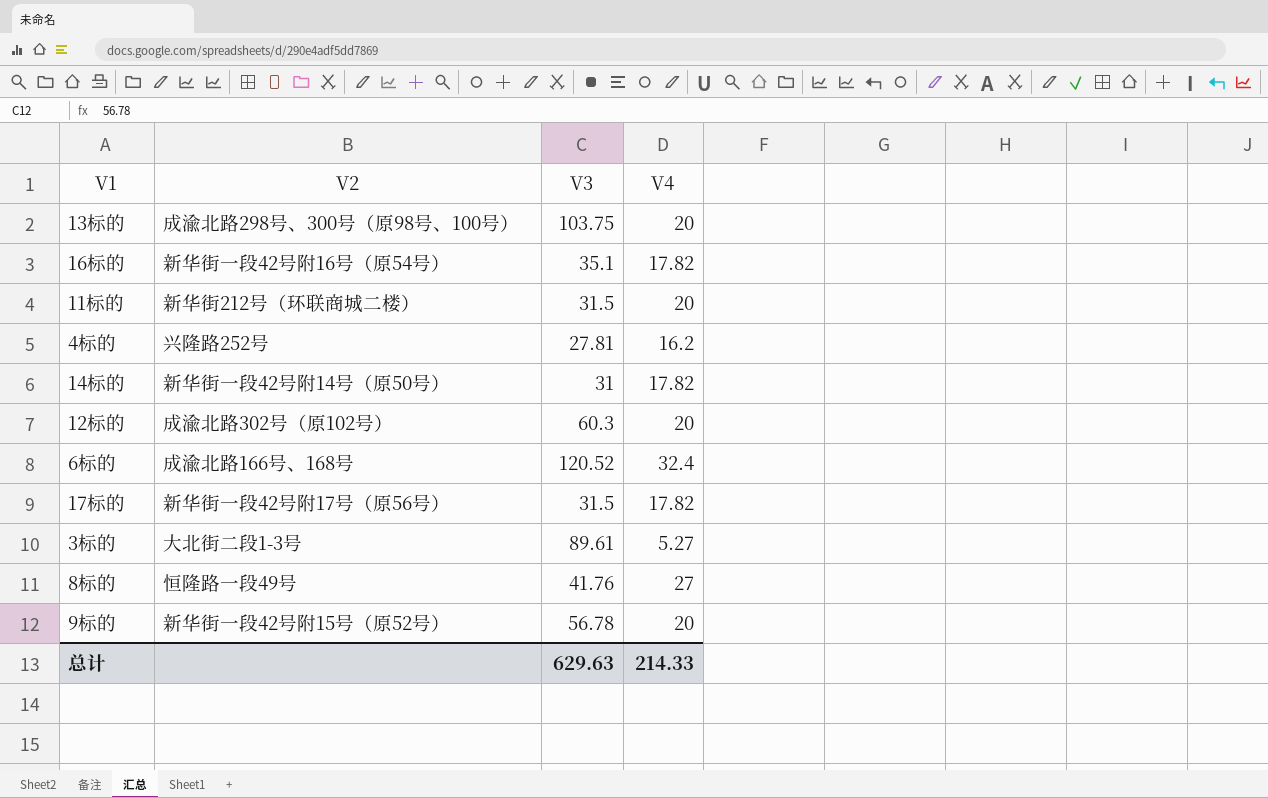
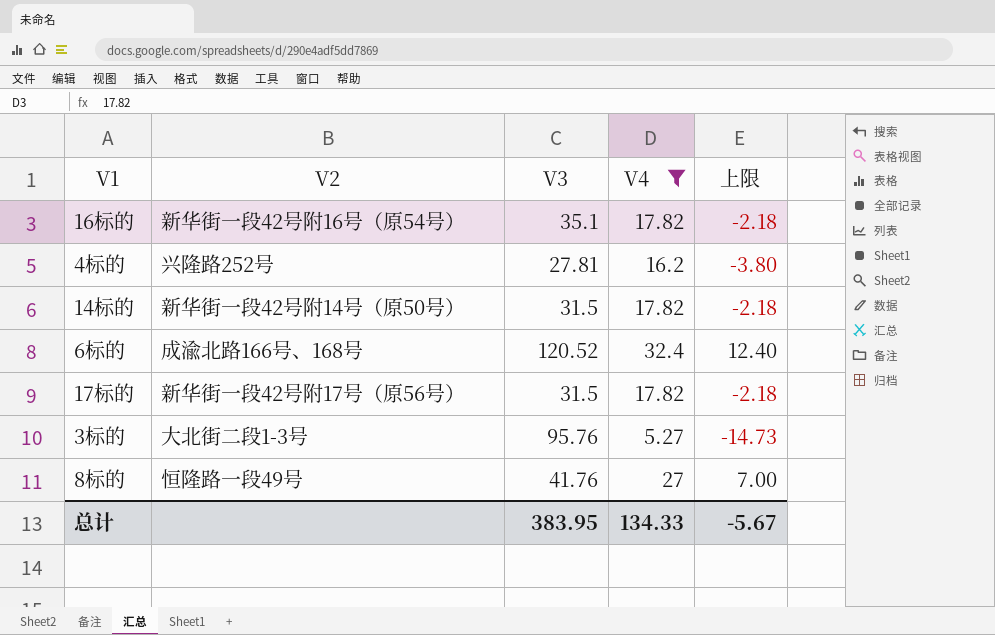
filter: none -> V4 != 20
column 上限 | formula: none -> [V4] - 20
14标的 | V3: 31 -> 31.5
3标的 | V3: 89.61 -> 95.76
总计 | V3: 629.63 -> 383.95
总计 | V4: 214.33 -> 134.33

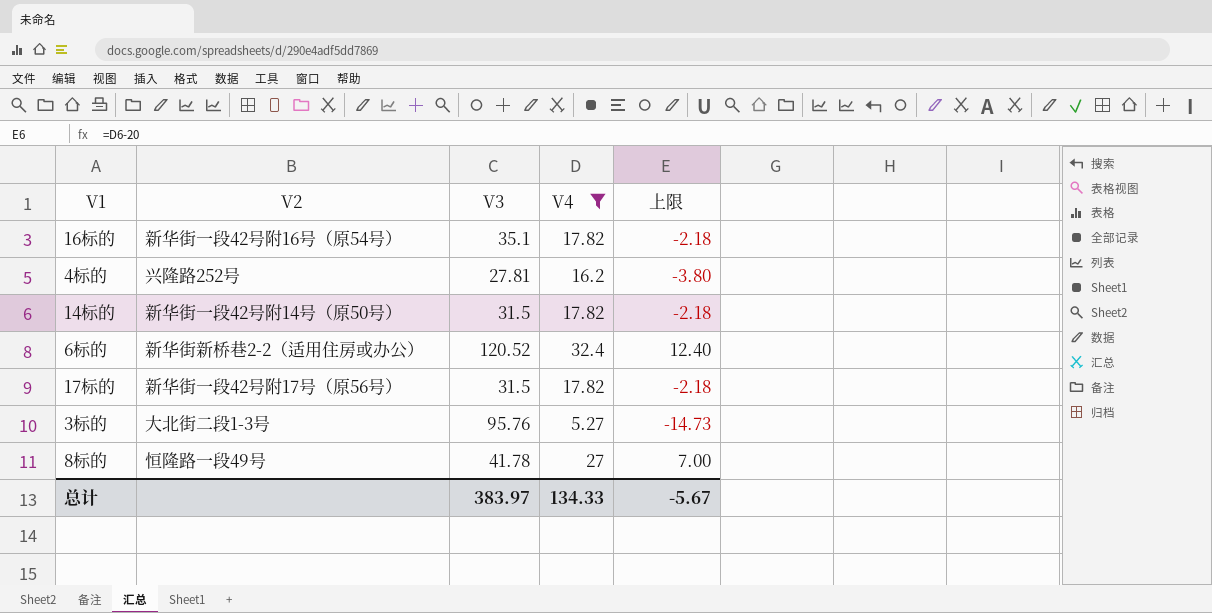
6标的 | V2: 成渝北路166号、168号 -> 新华街新桥巷2-2（适用住房或办公）
8标的 | V3: 41.76 -> 41.78
总计 | V3: 383.95 -> 383.97

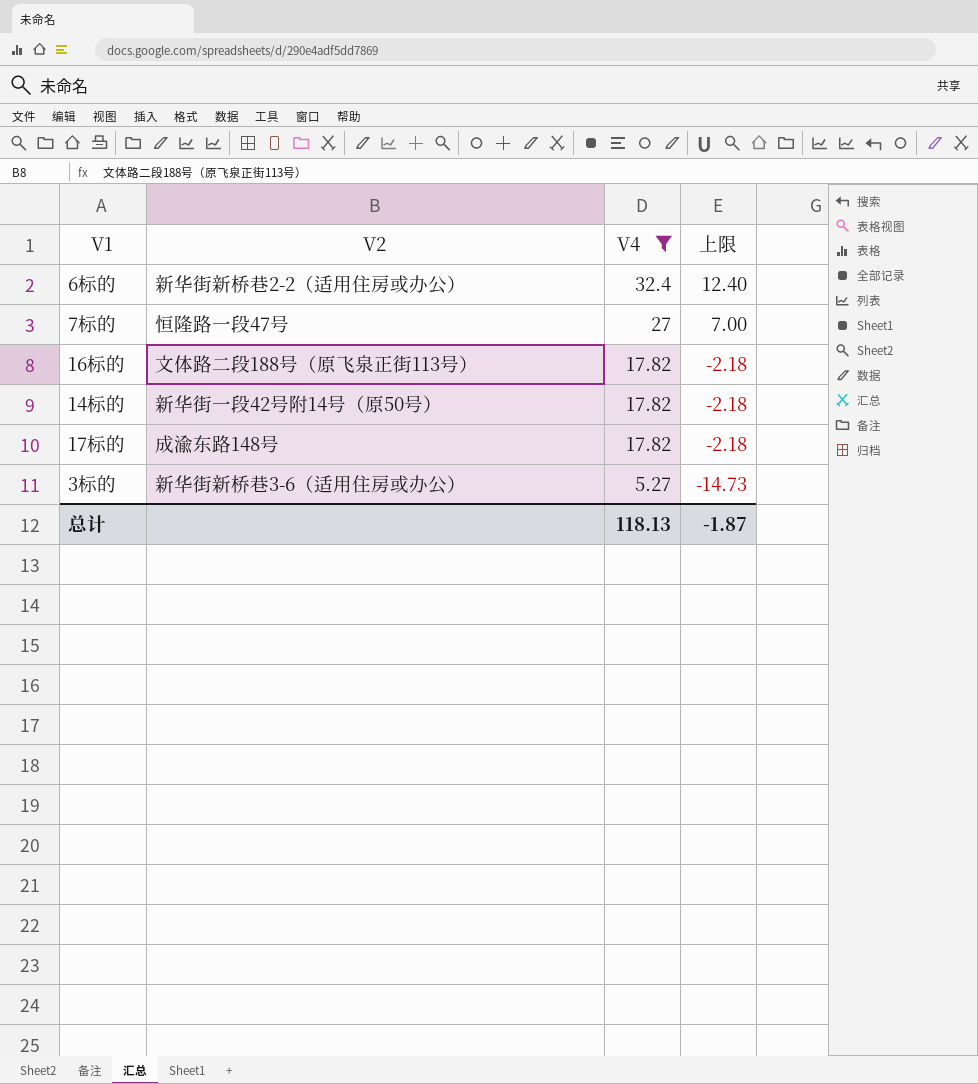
row order: none -> V4 descending
column V3 | position: 3 -> none
row 4标的: 兴隆路252号 | 27.81 | 16.2 | -3.80 -> none
row 8标的: 恒隆路一段49号 | 41.78 | 27 | 7.00 -> none
row 7标的: none -> 恒隆路一段47号 | 27 | 7.00
16标的 | V2: 新华街一段42号附16号（原54号） -> 文体路二段188号（原飞泉正街113号）
17标的 | V2: 新华街一段42号附17号（原56号） -> 成渝东路148号
3标的 | V2: 大北街二段1-3号 -> 新华街新桥巷3-6（适用住房或办公）
总计 | V4: 134.33 -> 118.13
总计 | 上限: -5.67 -> -1.87

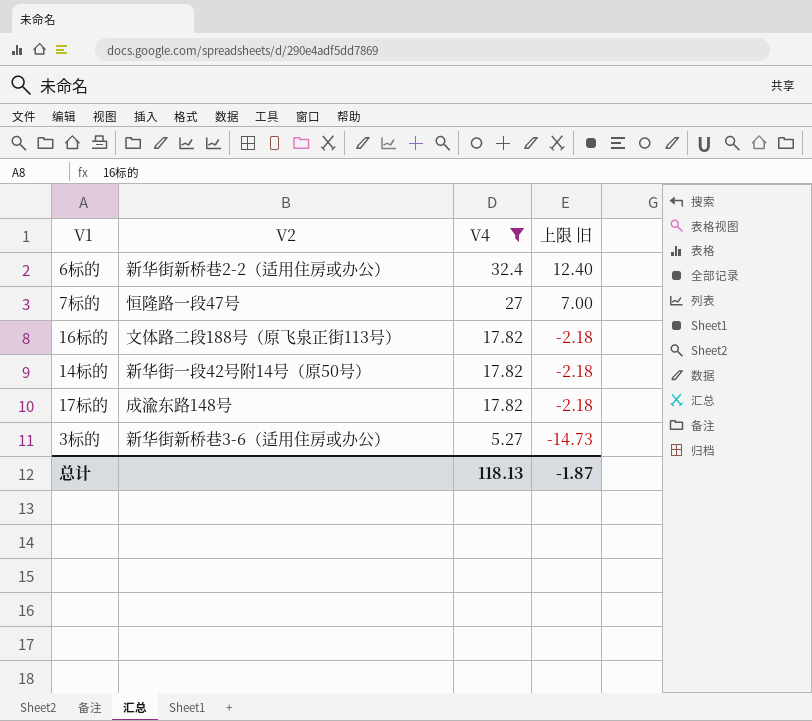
column name: 上限 -> 上限 旧

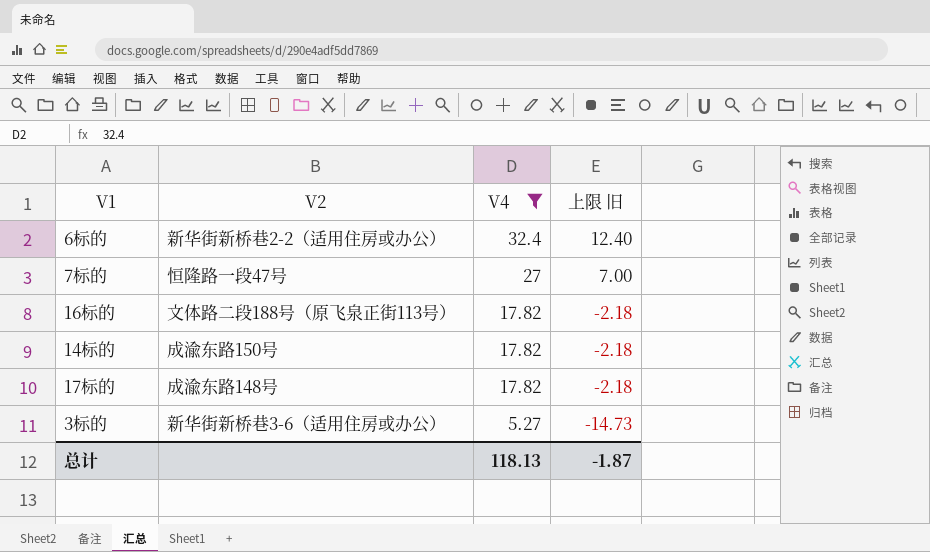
14标的 | V2: 新华街一段42号附14号（原50号） -> 成渝东路150号

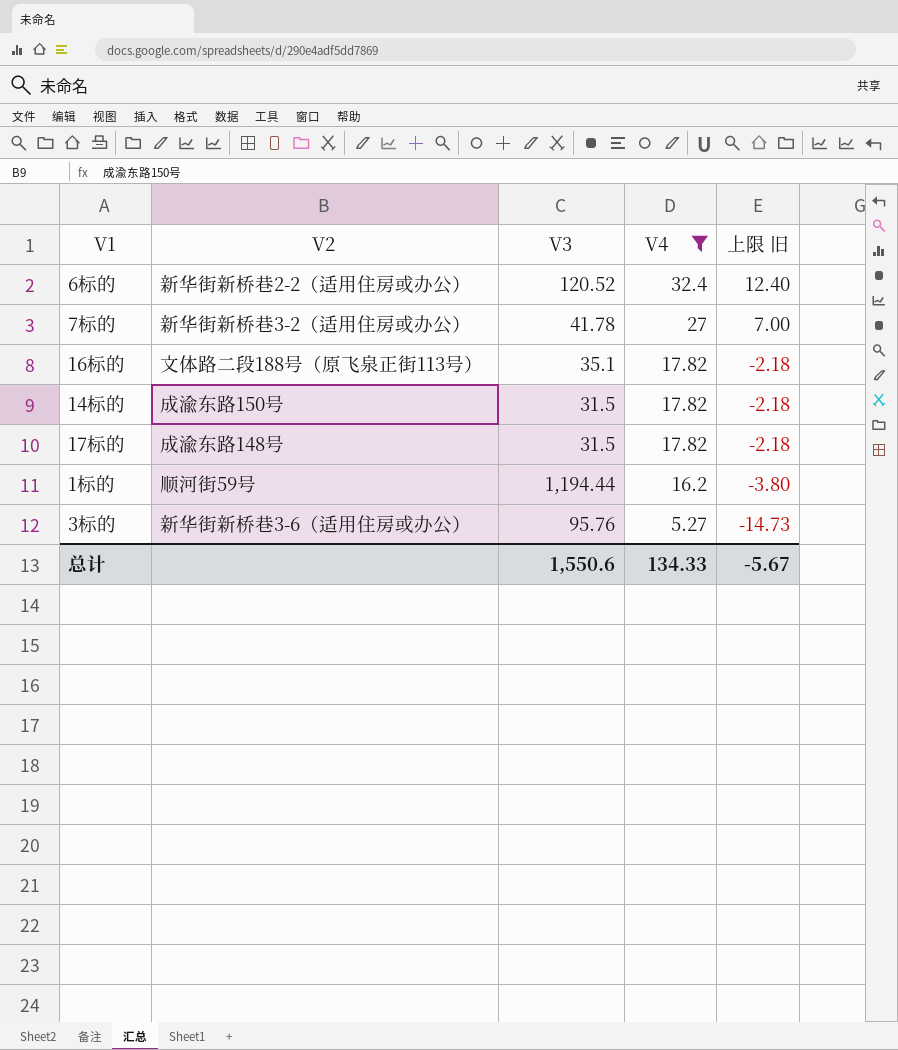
column V3 | position: none -> 3
7标的 | V2: 恒隆路一段47号 -> 新华街新桥巷3-2（适用住房或办公）
row 1标的: none -> 顺河街59号 | 1,194.44 | 16.2 | -3.80
总计 | V4: 118.13 -> 134.33
总计 | 上限 旧: -1.87 -> -5.67

